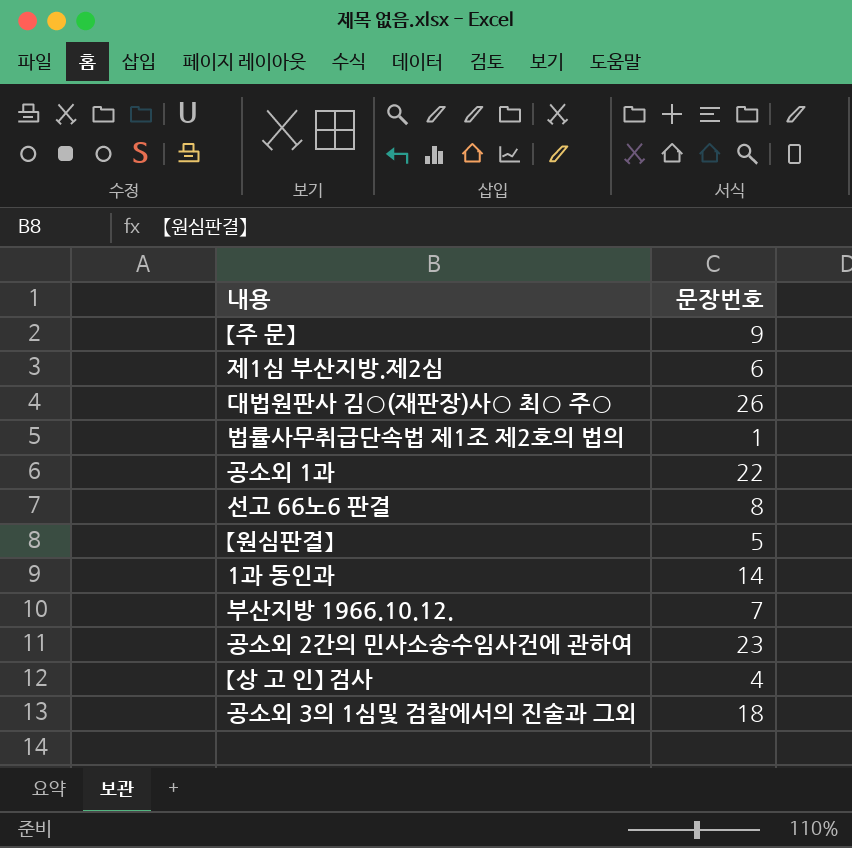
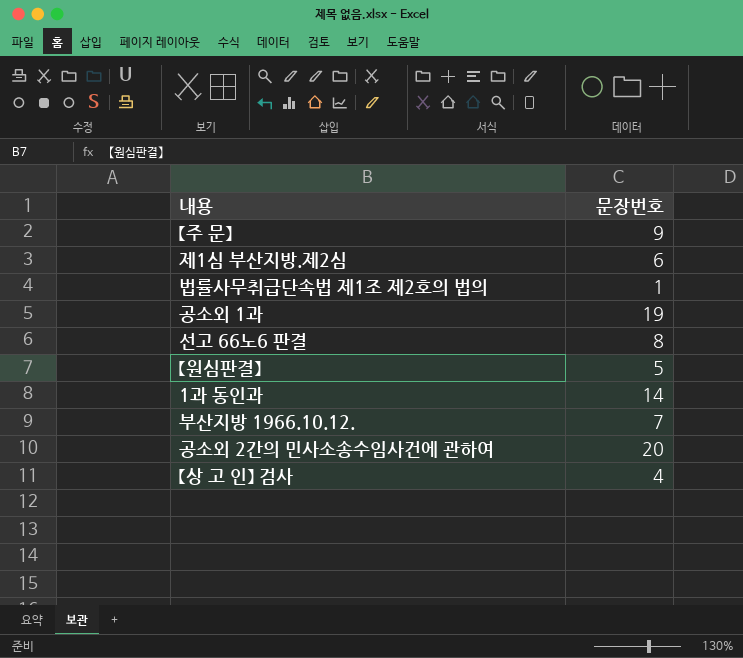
row 대법원판사 김○(재판장)사○ 최○ 주○: 26 -> none
row 공소외 3의 1심및 검찰에서의 진술과 그외: 18 -> none
공소외 1과 | 문장번호: 22 -> 19
공소외 2간의 민사소송수임사건에 관하여 | 문장번호: 23 -> 20

